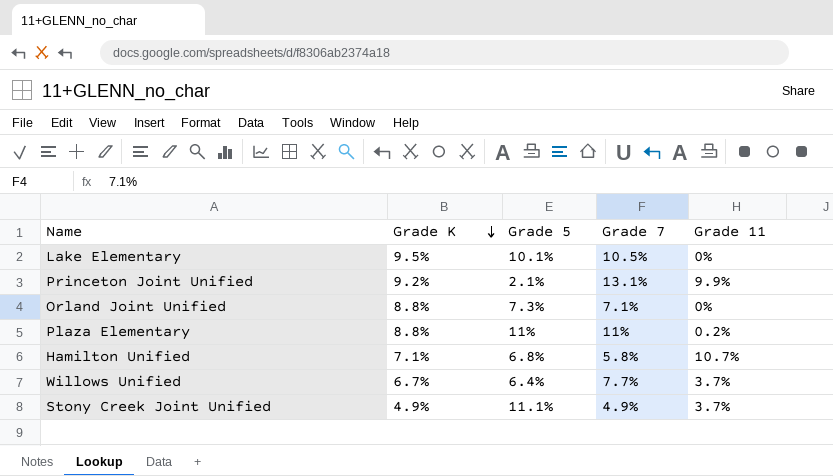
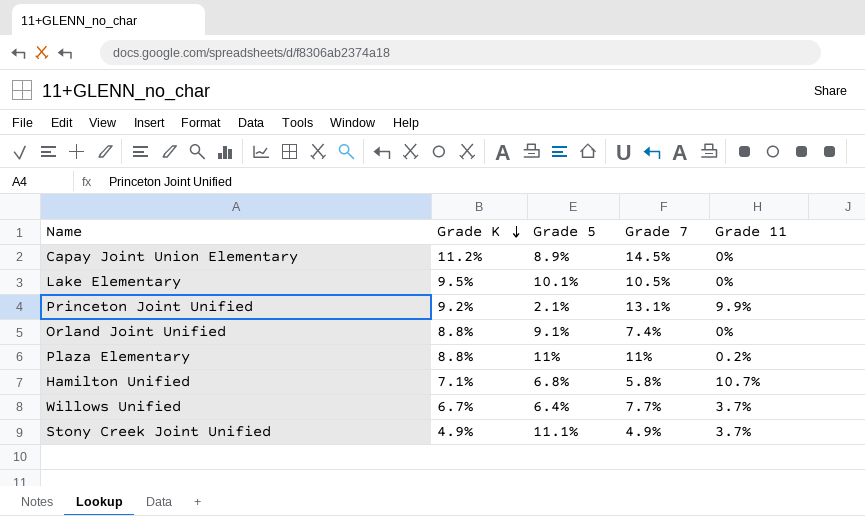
row Capay Joint Union Elementary: none -> 11.2% | 8.9% | 14.5% | 0%
Orland Joint Unified | Grade 5: 7.3% -> 9.1%
Orland Joint Unified | Grade 7: 7.1% -> 7.4%

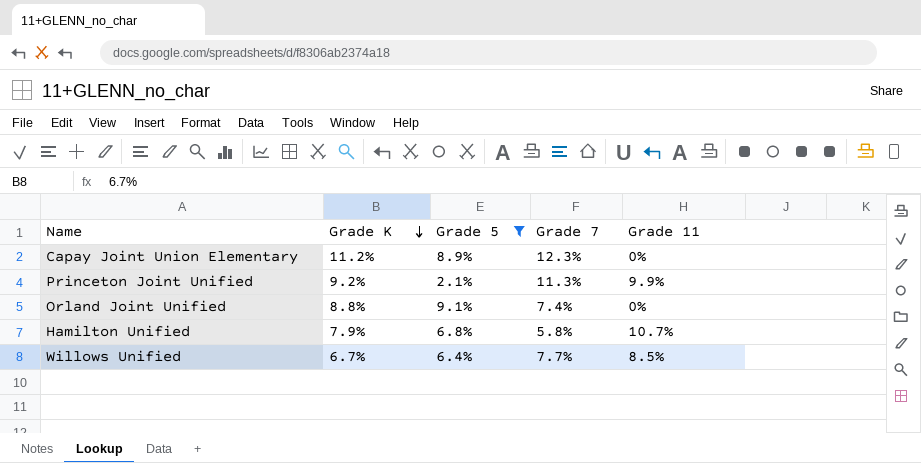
filter: none -> Grade 5 <= 9.1%
Capay Joint Union Elementary | Grade 7: 14.5% -> 12.3%
Princeton Joint Unified | Grade 7: 13.1% -> 11.3%
Hamilton Unified | Grade K: 7.1% -> 7.9%
Willows Unified | Grade 11: 3.7% -> 8.5%

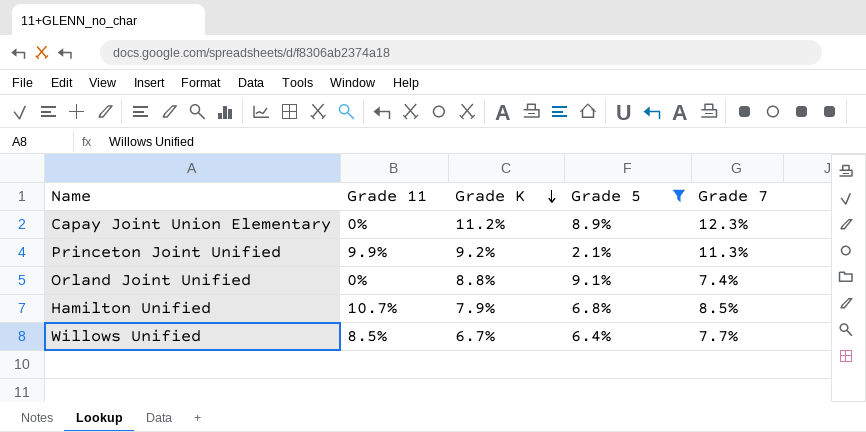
column Grade 11 | position: 5 -> 2
Hamilton Unified | Grade 7: 5.8% -> 8.5%

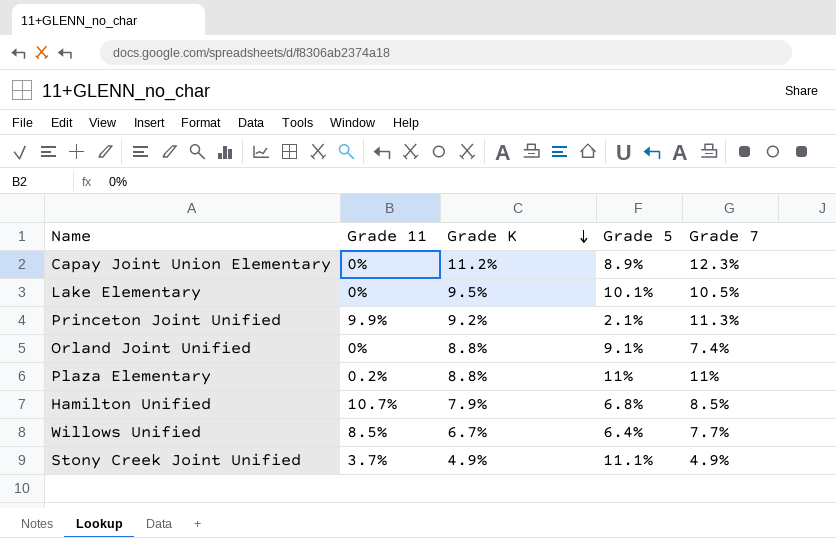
filter: Grade 5 <= 9.1% -> none

